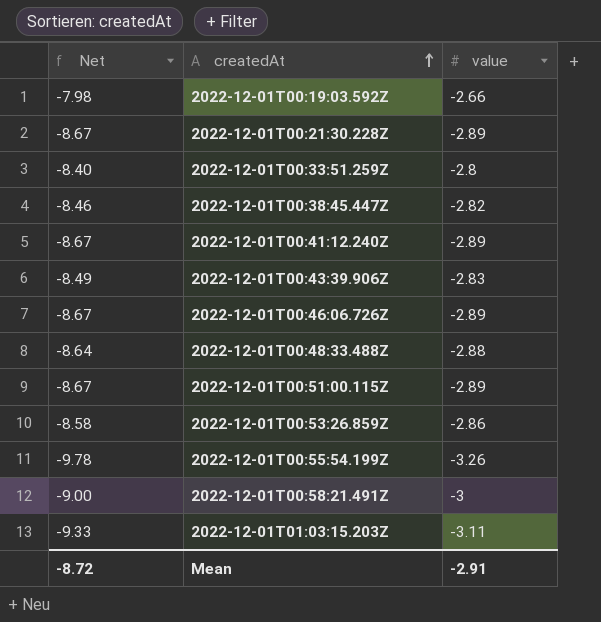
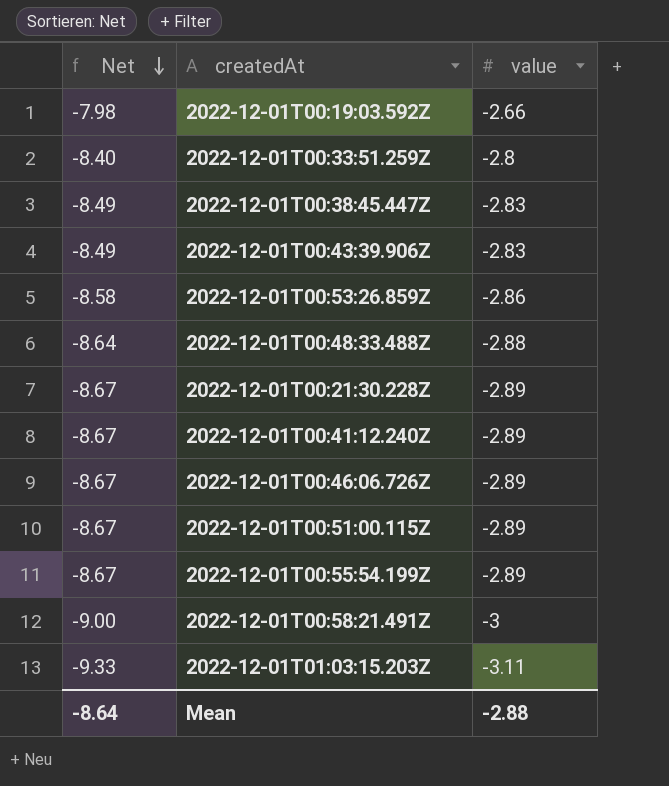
row order: createdAt ascending -> Net descending
2022-12-01T00:38:45.447Z | Net: -8.46 -> -8.49
2022-12-01T00:38:45.447Z | value: -2.82 -> -2.83
2022-12-01T00:55:54.199Z | Net: -9.78 -> -8.67
2022-12-01T00:55:54.199Z | value: -3.26 -> -2.89
Mean | Net: -8.72 -> -8.64
Mean | value: -2.91 -> -2.88

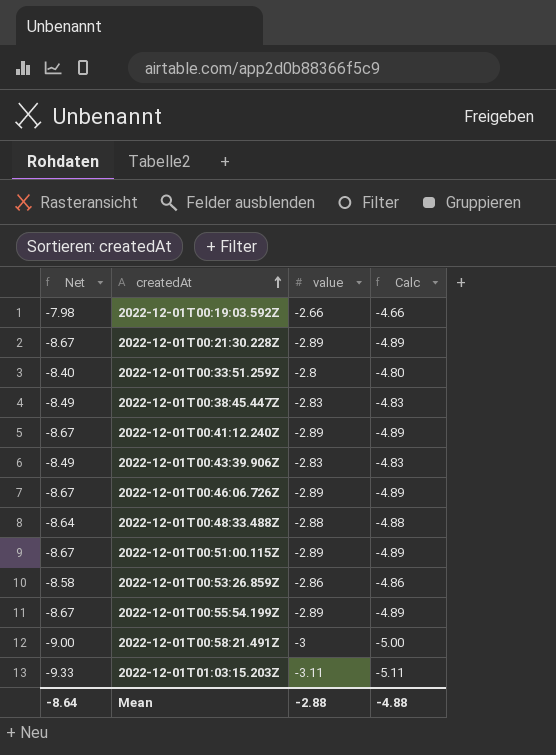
row order: Net descending -> createdAt ascending
column Calc | formula: none -> [value] - 2

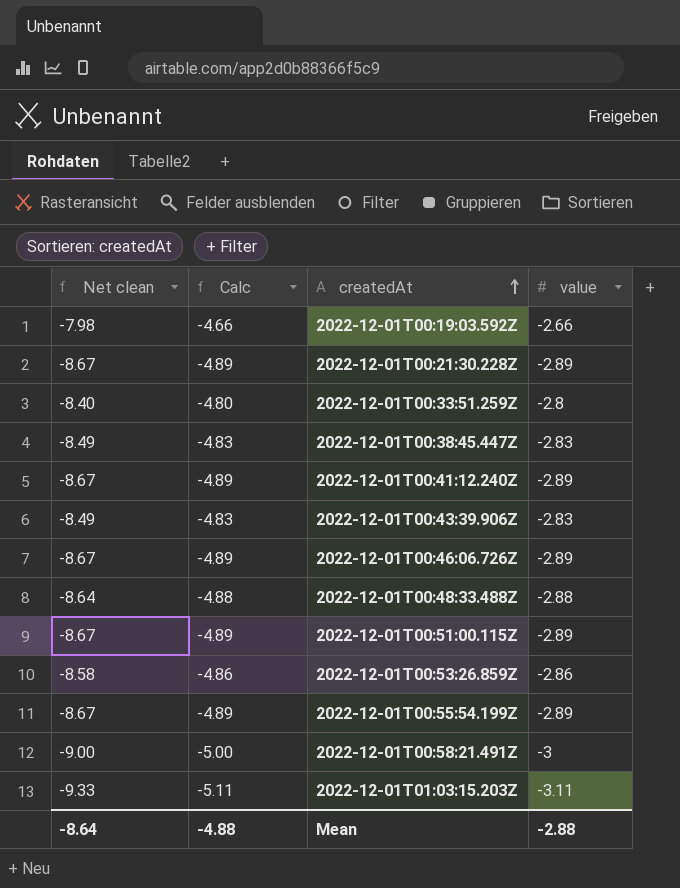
column name: Net -> Net clean
column Calc | position: 4 -> 2

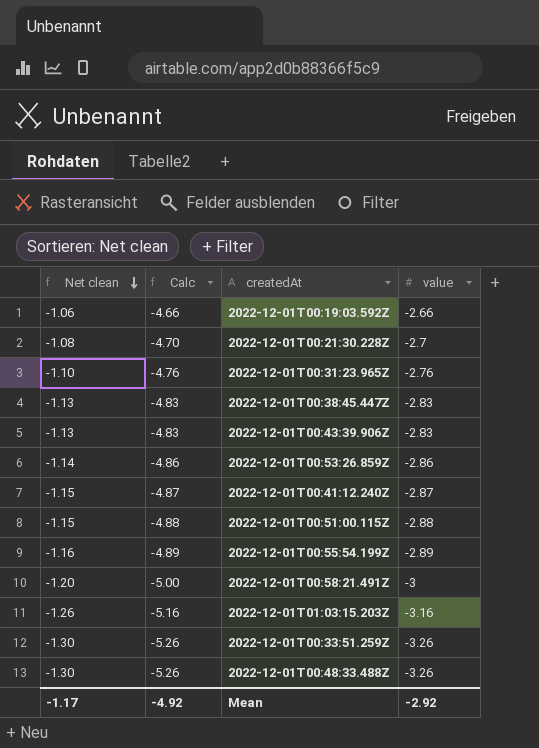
row order: createdAt ascending -> Net clean descending
column Net clean | formula: [value] * 3 -> [value] * 0.4
row 2022-12-01T00:46:06.726Z: -8.67 | -4.89 | -2.89 -> none
2022-12-01T00:21:30.228Z | Calc: -4.89 -> -4.70
2022-12-01T00:21:30.228Z | value: -2.89 -> -2.7
row 2022-12-01T00:31:23.965Z: none -> -1.10 | -4.76 | -2.76
2022-12-01T00:41:12.240Z | Calc: -4.89 -> -4.87
2022-12-01T00:41:12.240Z | value: -2.89 -> -2.87
2022-12-01T00:51:00.115Z | Calc: -4.89 -> -4.88
2022-12-01T00:51:00.115Z | value: -2.89 -> -2.88
2022-12-01T01:03:15.203Z | Calc: -5.11 -> -5.16
2022-12-01T01:03:15.203Z | value: -3.11 -> -3.16
2022-12-01T00:33:51.259Z | Calc: -4.80 -> -5.26
2022-12-01T00:33:51.259Z | value: -2.8 -> -3.26
2022-12-01T00:48:33.488Z | Calc: -4.88 -> -5.26
2022-12-01T00:48:33.488Z | value: -2.88 -> -3.26
Mean | Net clean: -8.64 -> -1.17
Mean | Calc: -4.88 -> -4.92
Mean | value: -2.88 -> -2.92

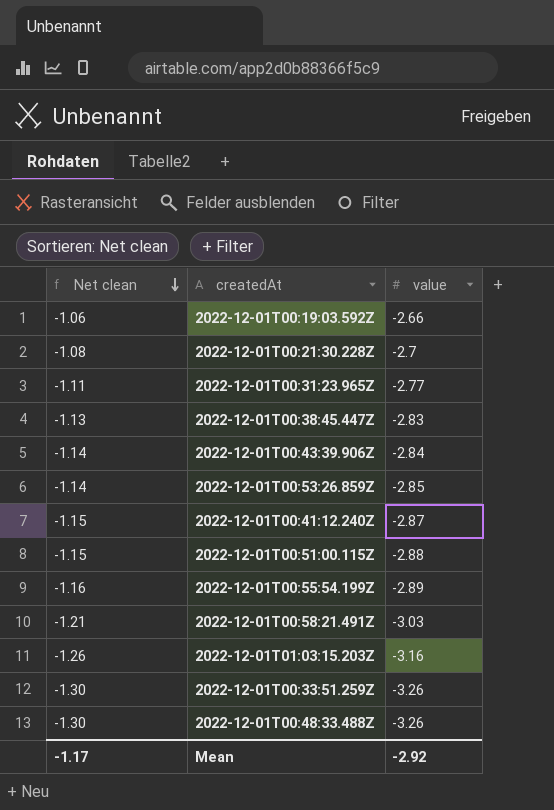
column Calc | formula: [value] - 2 -> none
2022-12-01T00:31:23.965Z | Net clean: -1.10 -> -1.11
2022-12-01T00:31:23.965Z | value: -2.76 -> -2.77
2022-12-01T00:43:39.906Z | Net clean: -1.13 -> -1.14
2022-12-01T00:43:39.906Z | value: -2.83 -> -2.84
2022-12-01T00:53:26.859Z | value: -2.86 -> -2.85
2022-12-01T00:58:21.491Z | Net clean: -1.20 -> -1.21
2022-12-01T00:58:21.491Z | value: -3 -> -3.03

